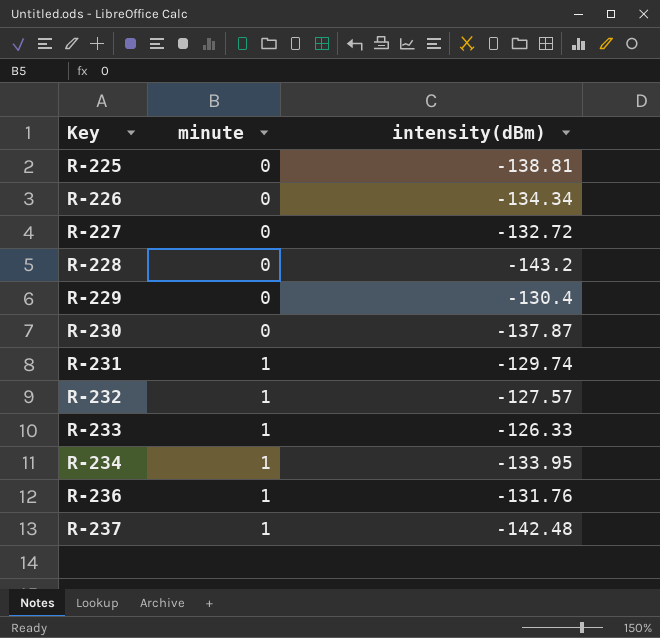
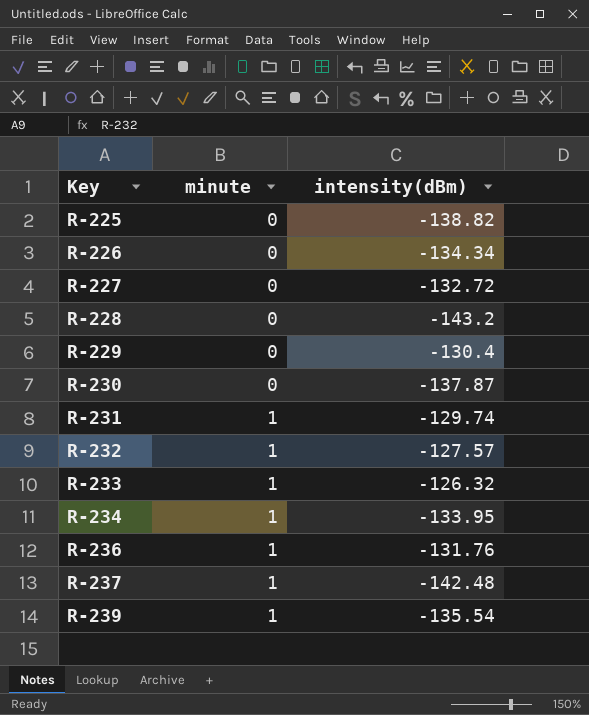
R-225 | intensity(dBm): -138.81 -> -138.82
R-233 | intensity(dBm): -126.33 -> -126.32
row R-239: none -> 1 | -135.54

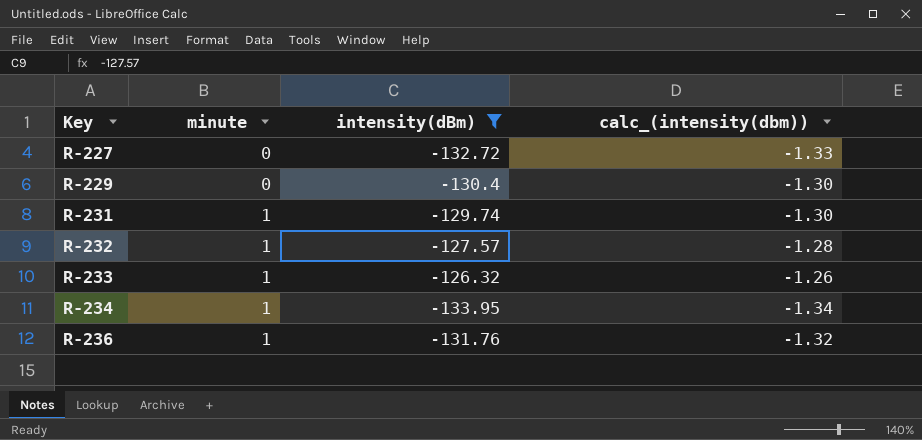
filter: none -> intensity(dBm) >= -133.95
column calc_(intensity(dbm)) | formula: none -> [intensity(dBm)] * 0.01

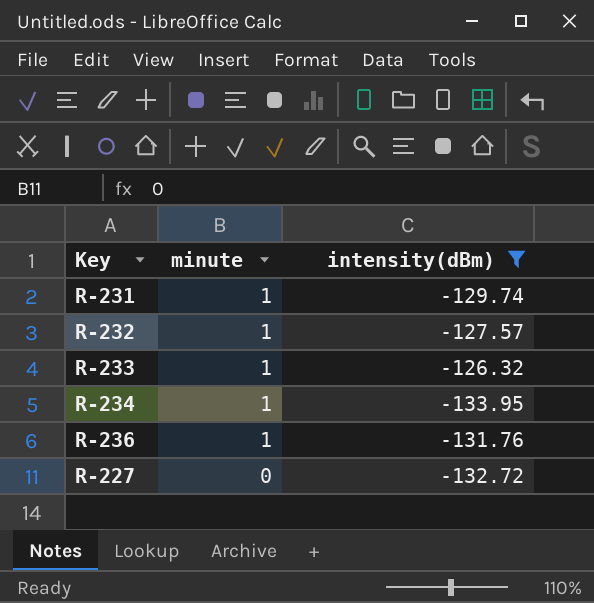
row order: Key ascending -> minute descending
column calc_(intensity(dbm)) | formula: [intensity(dBm)] * 0.01 -> none
row R-229: 0 | -130.4 | -1.30 -> none

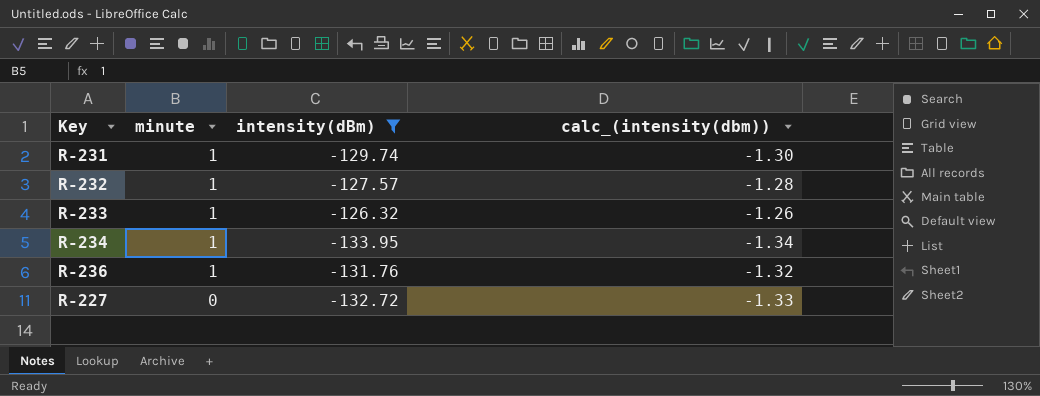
column calc_(intensity(dbm)) | formula: none -> [intensity(dBm)] * 0.01

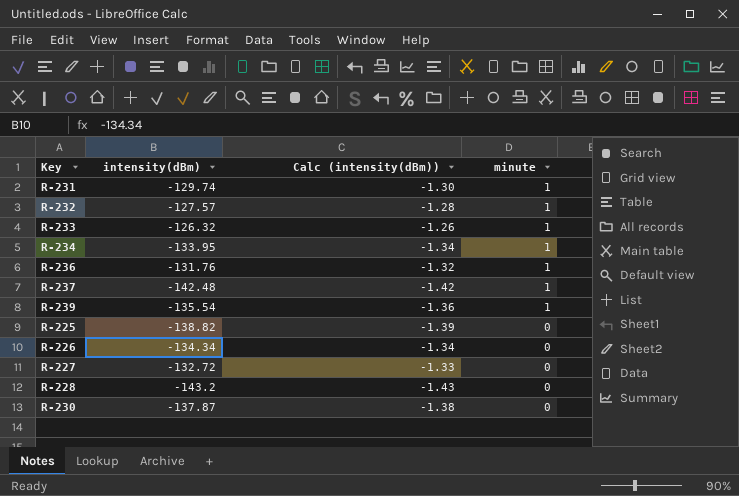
filter: intensity(dBm) >= -133.95 -> none
column name: calc_(intensity(dbm)) -> Calc (intensity(dBm))
column minute | position: 2 -> 4

